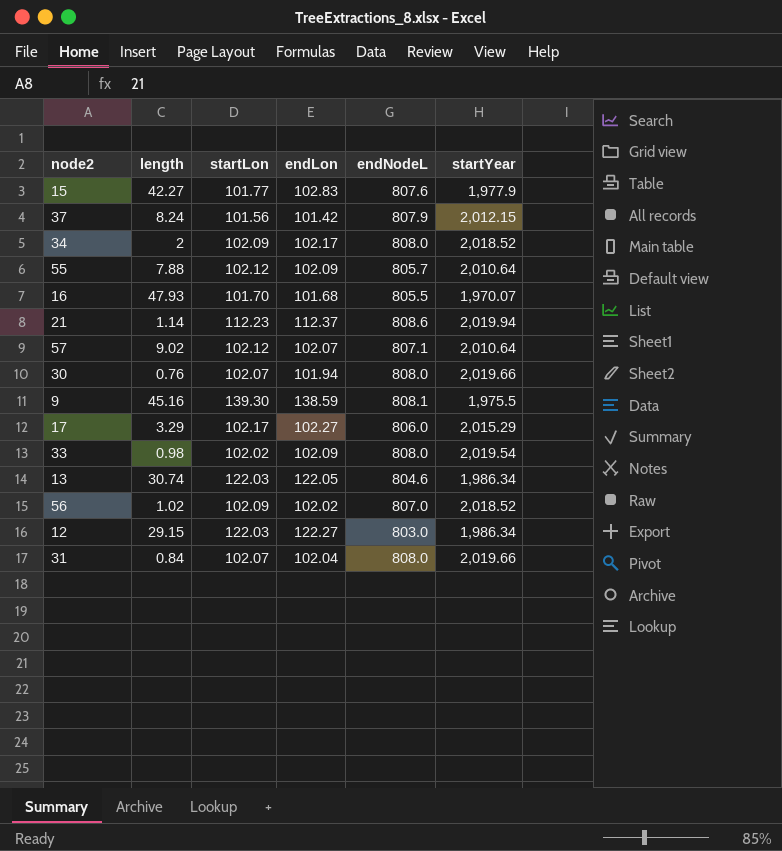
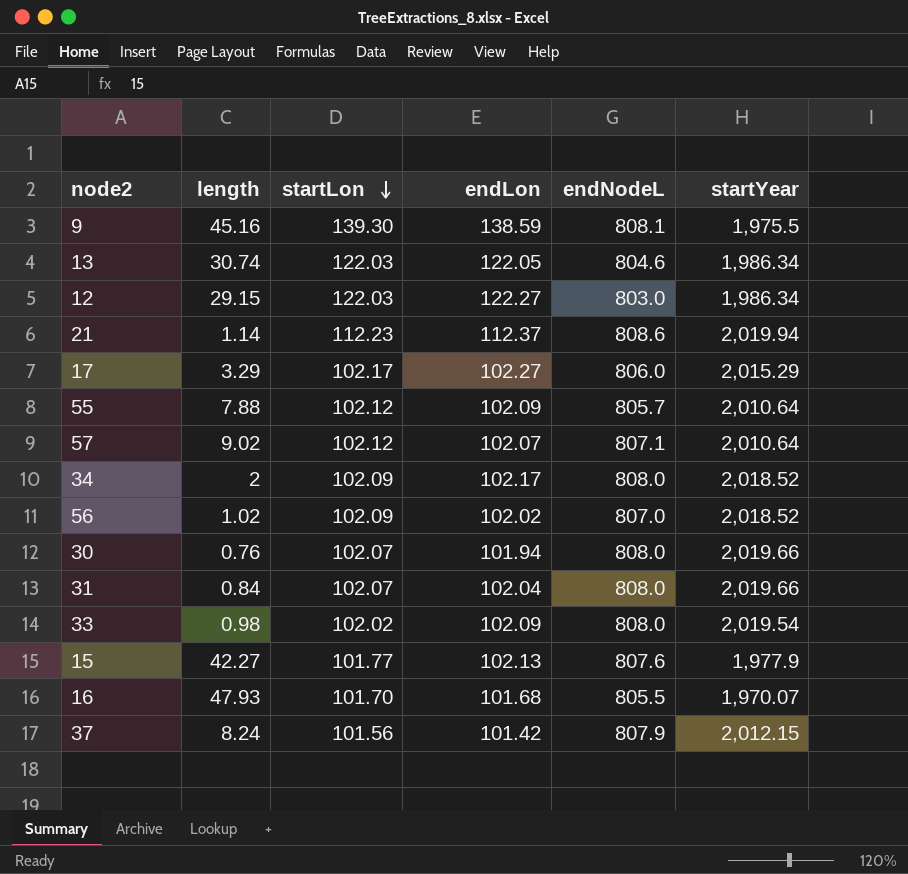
row order: none -> startLon descending
15 | endLon: 102.83 -> 102.13

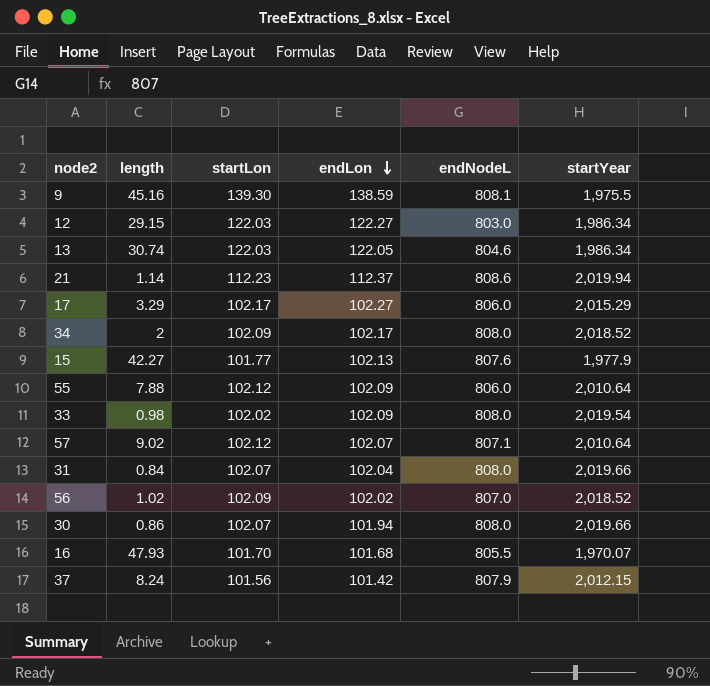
row order: startLon descending -> endLon descending
55 | endNodeL: 805.7 -> 806.0
30 | length: 0.76 -> 0.86

